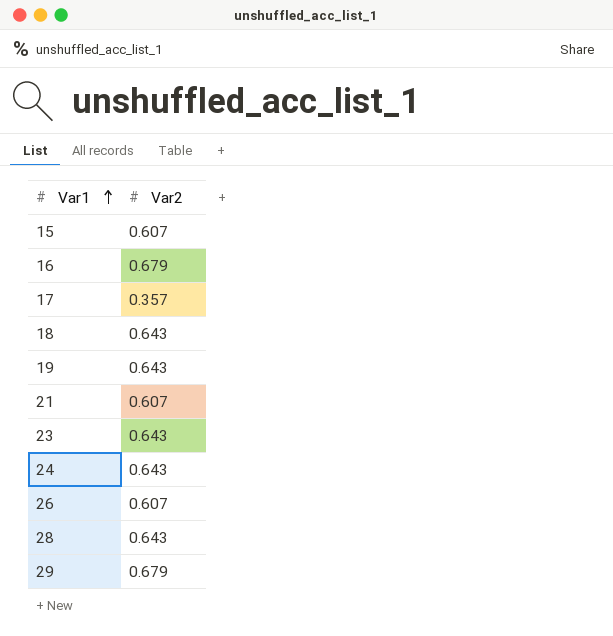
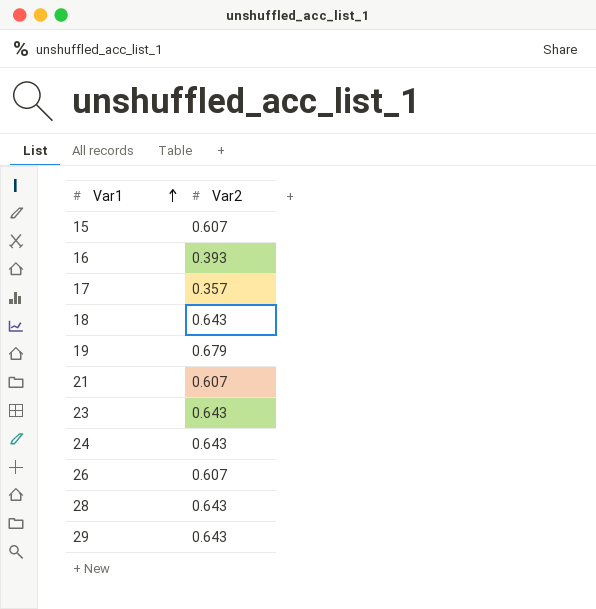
16 | Var2: 0.679 -> 0.393
19 | Var2: 0.643 -> 0.679
29 | Var2: 0.679 -> 0.643

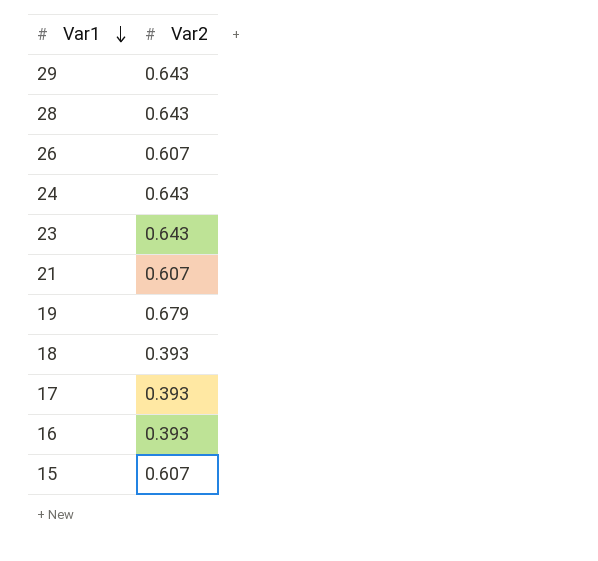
row order: Var1 ascending -> Var1 descending
18 | Var2: 0.643 -> 0.393
17 | Var2: 0.357 -> 0.393

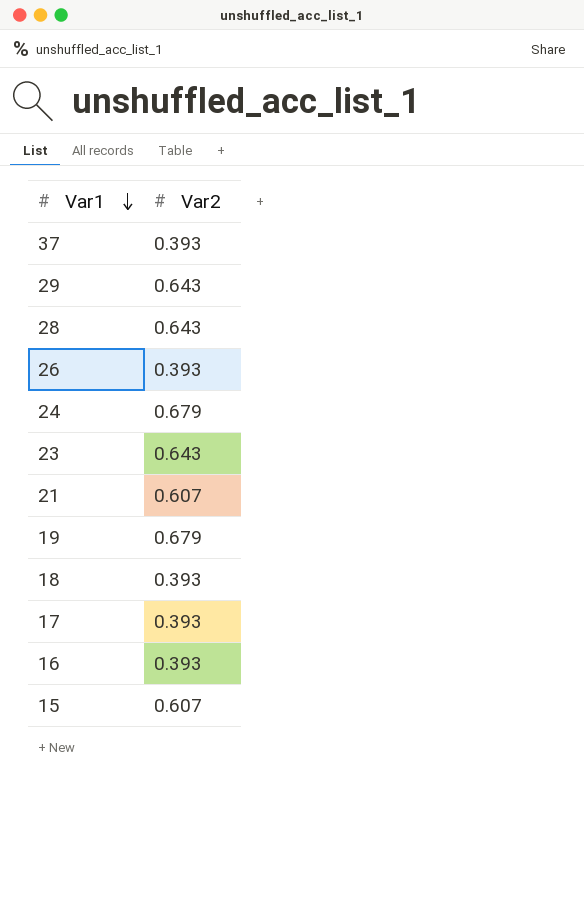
row 37: none -> 0.393
26 | Var2: 0.607 -> 0.393
24 | Var2: 0.643 -> 0.679

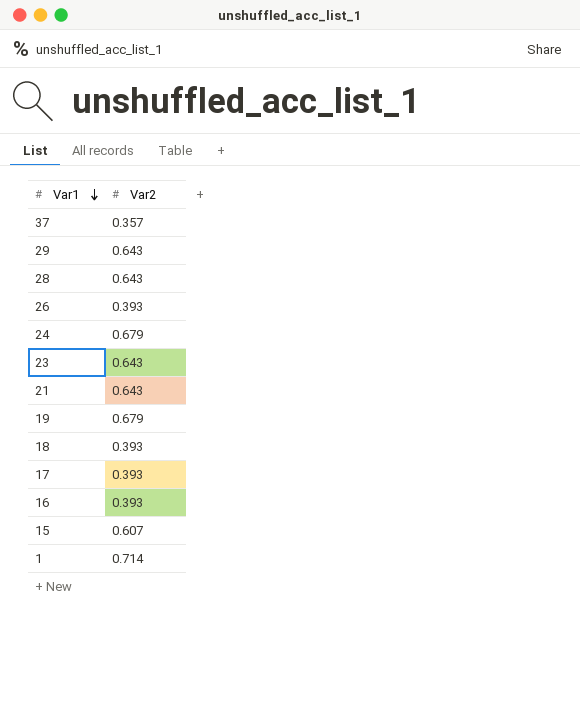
37 | Var2: 0.393 -> 0.357
21 | Var2: 0.607 -> 0.643
row 1: none -> 0.714

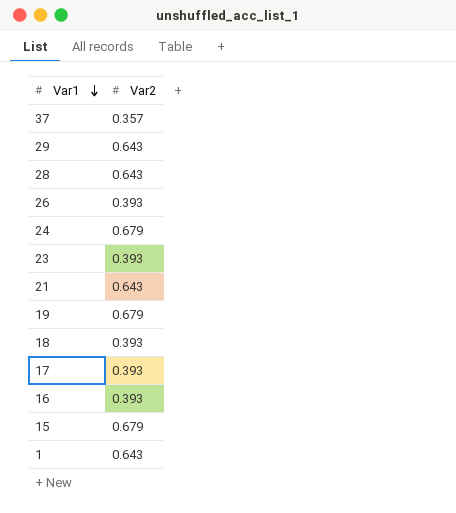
23 | Var2: 0.643 -> 0.393
15 | Var2: 0.607 -> 0.679
1 | Var2: 0.714 -> 0.643

